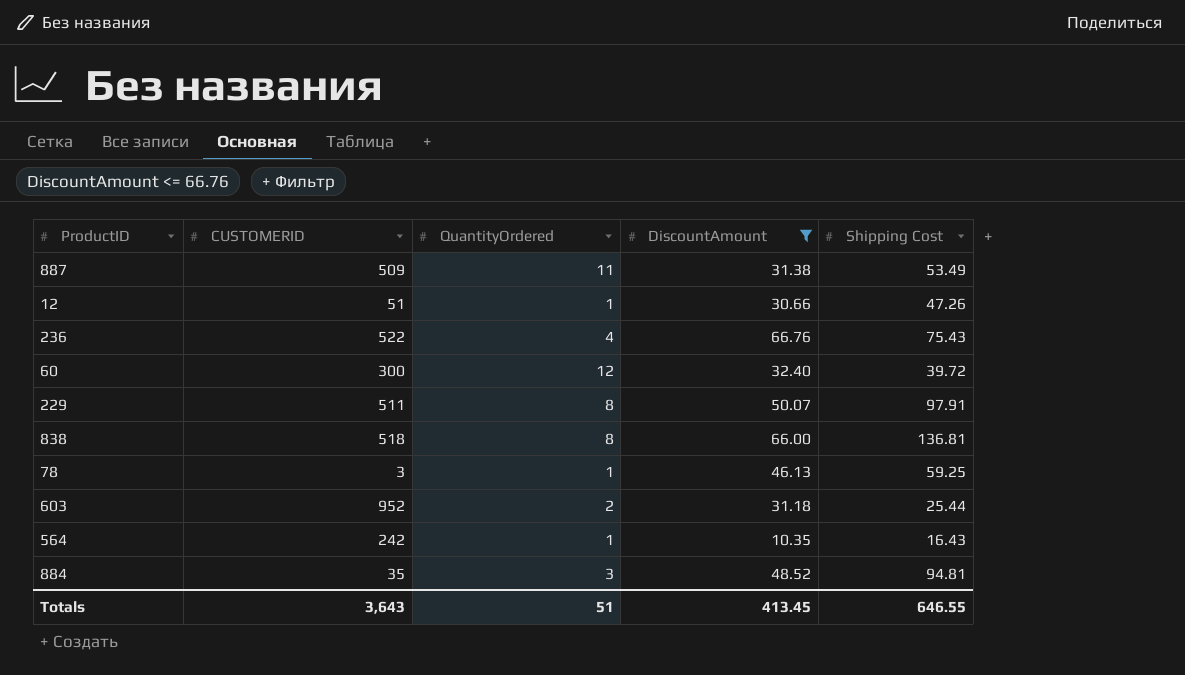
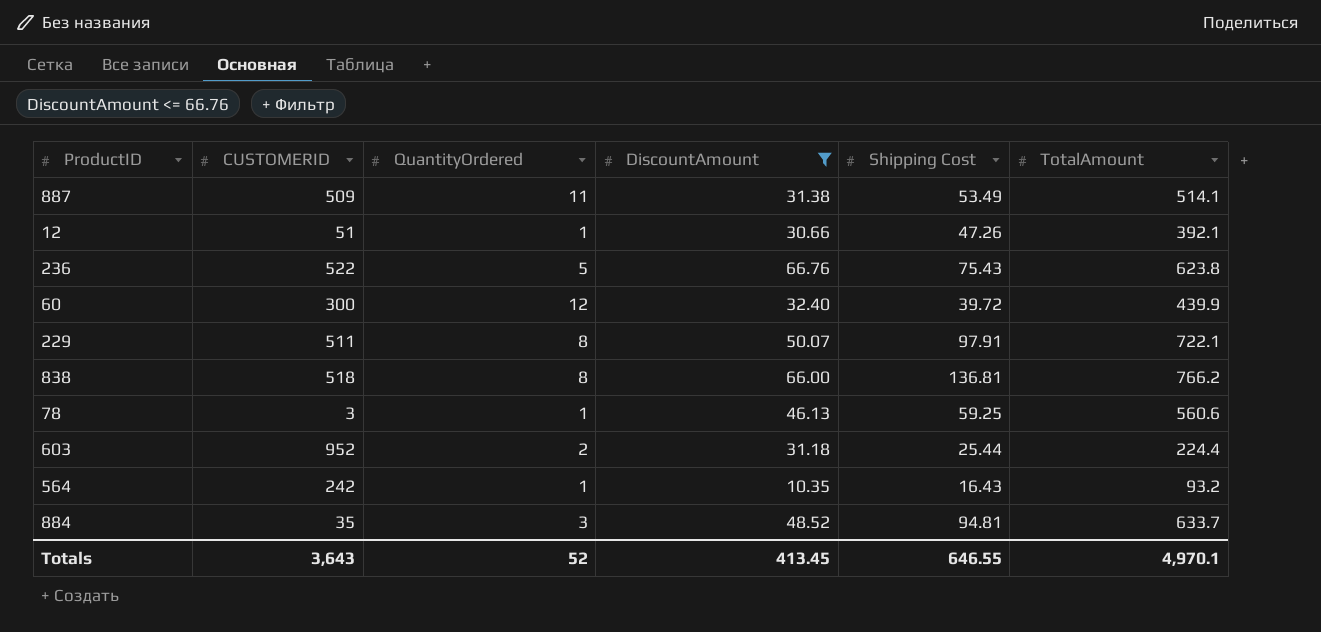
column TotalAmount | position: none -> 6
236 | QuantityOrdered: 4 -> 5
Totals | QuantityOrdered: 51 -> 52

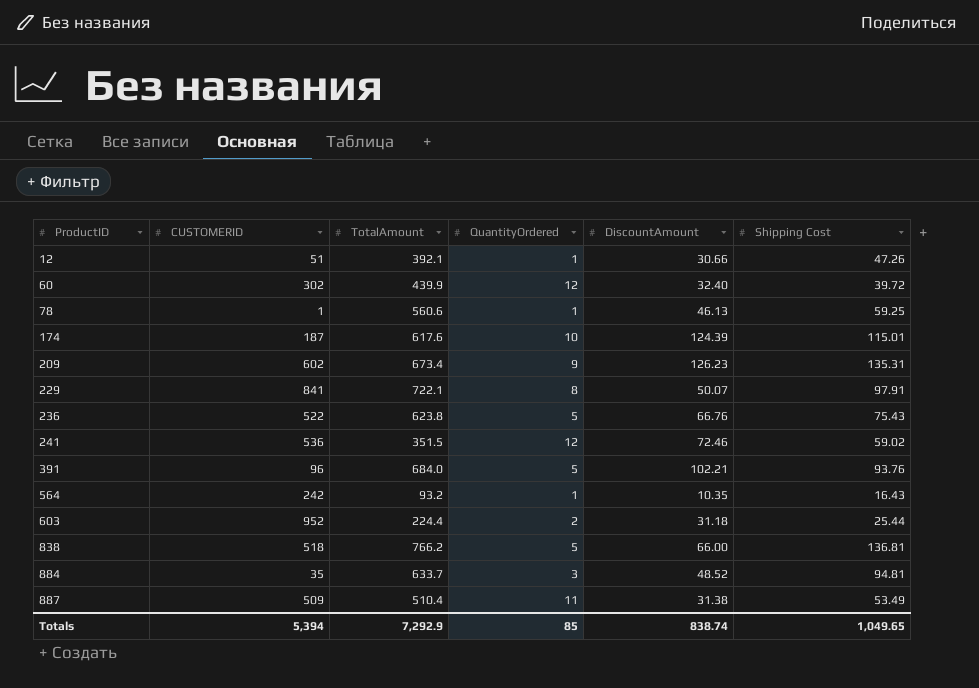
filter: DiscountAmount <= 66.76 -> none
row order: none -> ProductID ascending
column TotalAmount | position: 6 -> 3
60 | CUSTOMERID: 300 -> 302
78 | CUSTOMERID: 3 -> 1
229 | CUSTOMERID: 511 -> 841
838 | QuantityOrdered: 8 -> 5
887 | TotalAmount: 514.1 -> 510.4
Totals | CUSTOMERID: 3,643 -> 5,394
Totals | TotalAmount: 4,970.1 -> 7,292.9
Totals | QuantityOrdered: 52 -> 85
Totals | DiscountAmount: 413.45 -> 838.74
Totals | Shipping Cost: 646.55 -> 1,049.65

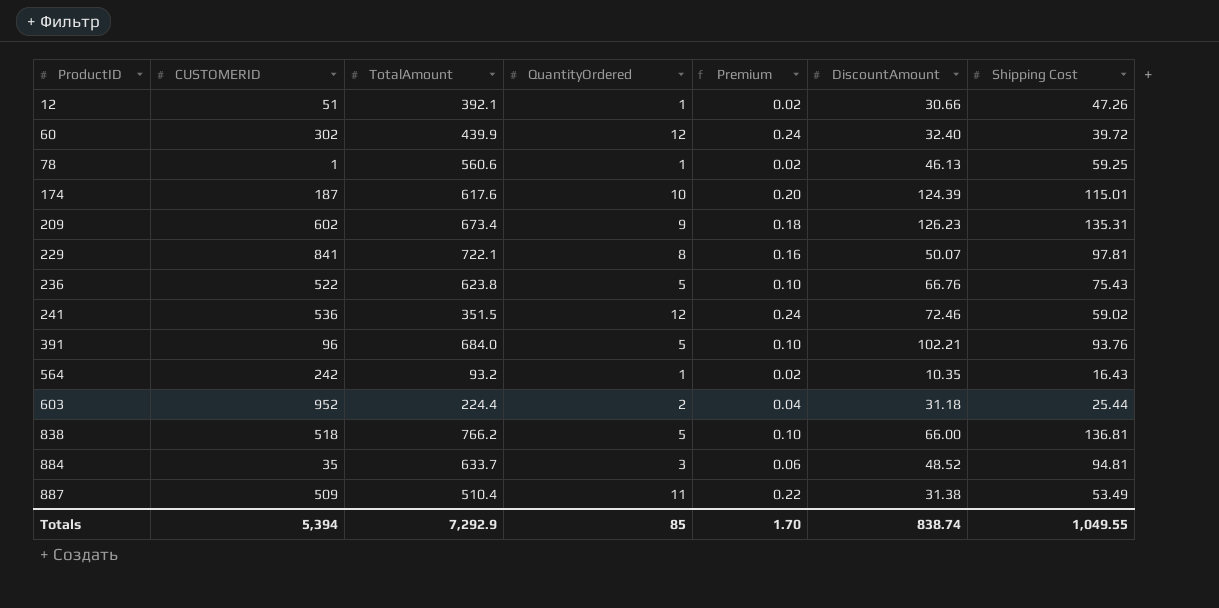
column Premium | formula: none -> [QuantityOrdered] * 0.02
229 | Shipping Cost: 97.91 -> 97.81
Totals | Shipping Cost: 1,049.65 -> 1,049.55

